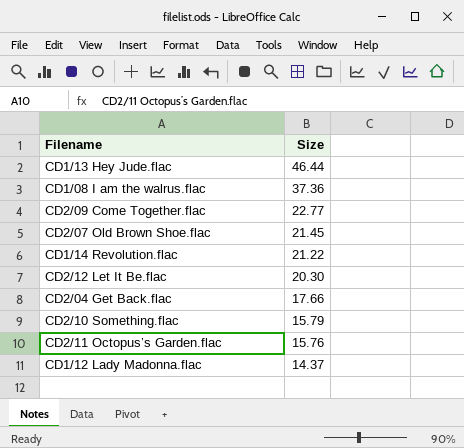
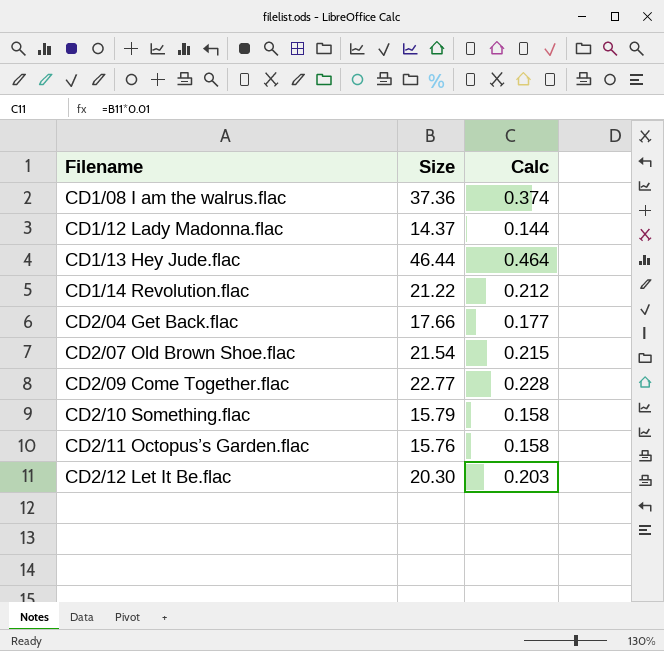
row order: Size descending -> Filename ascending
column Calc | formula: none -> [Size] * 0.01
CD2/07 Old Brown Shoe.flac | Size: 21.45 -> 21.54

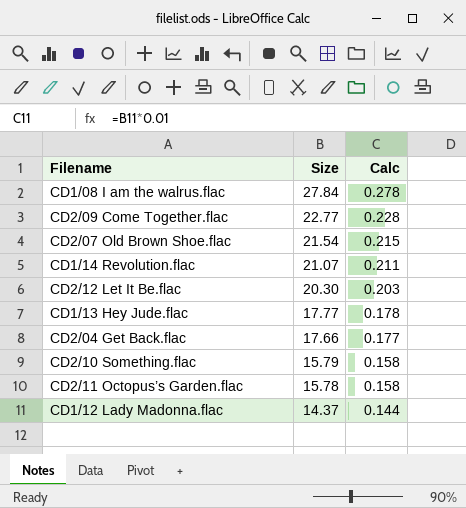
row order: Filename ascending -> Size descending
CD1/08 I am the walrus.flac | Size: 37.36 -> 27.84
CD1/08 I am the walrus.flac | Calc: 0.374 -> 0.278
CD1/14 Revolution.flac | Size: 21.22 -> 21.07
CD1/14 Revolution.flac | Calc: 0.212 -> 0.211
CD1/13 Hey Jude.flac | Size: 46.44 -> 17.77
CD1/13 Hey Jude.flac | Calc: 0.464 -> 0.178
CD2/11 Octopus’s Garden.flac | Size: 15.76 -> 15.78

